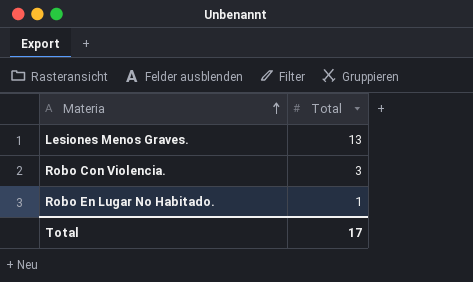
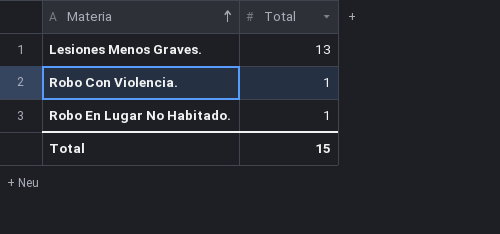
Robo Con Violencia. | Total: 3 -> 1
Total | Total: 17 -> 15

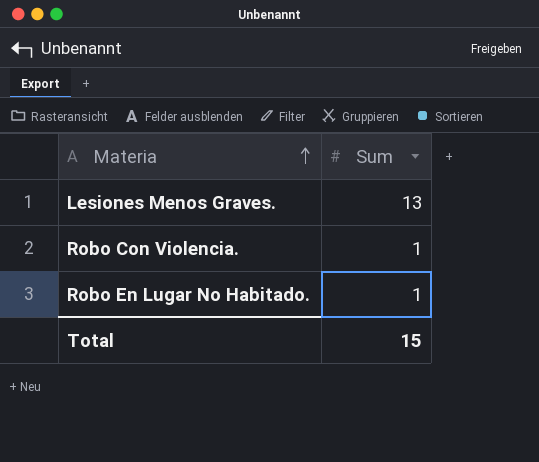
column name: Total -> Sum

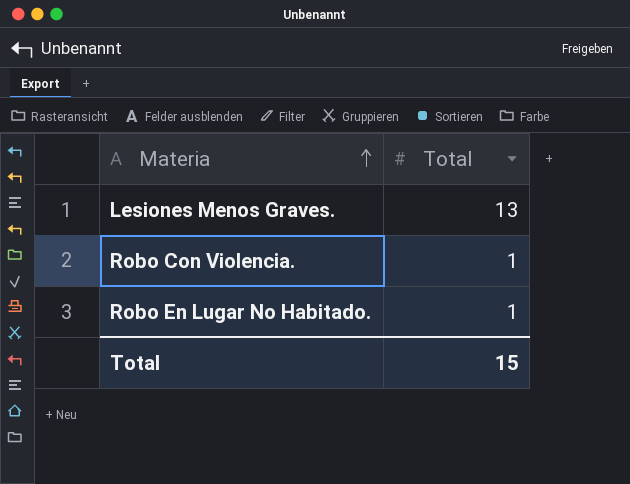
column name: Sum -> Total

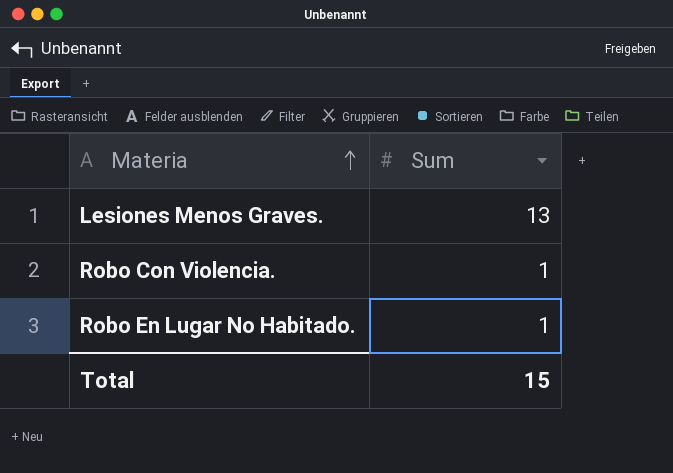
column name: Total -> Sum

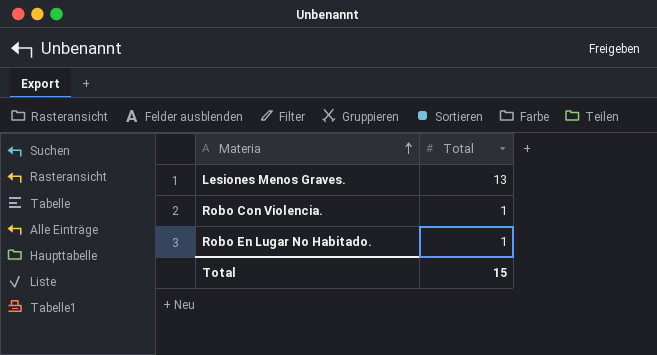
column name: Sum -> Total

